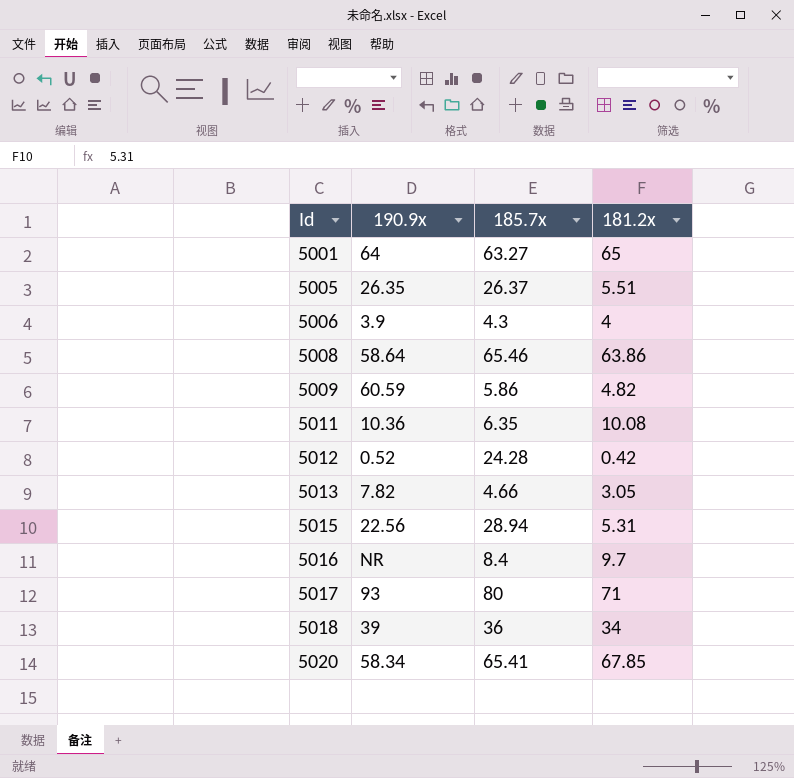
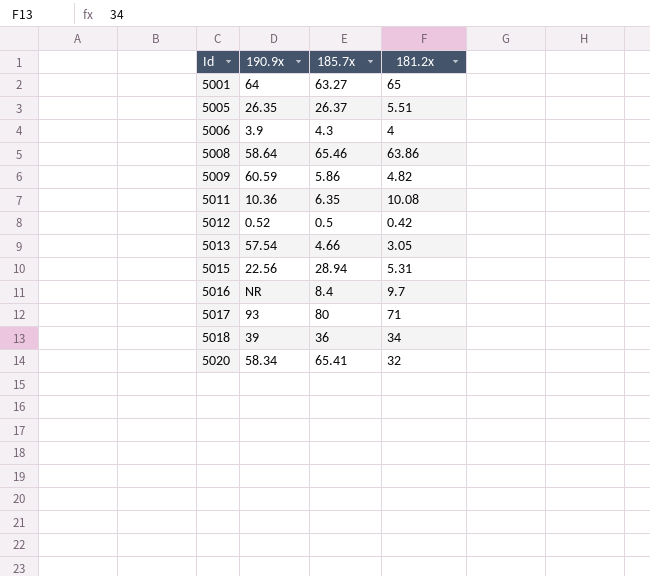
5012 | 185.7x: 24.28 -> 0.5
5013 | 190.9x: 7.82 -> 57.54
5020 | 181.2x: 67.85 -> 32

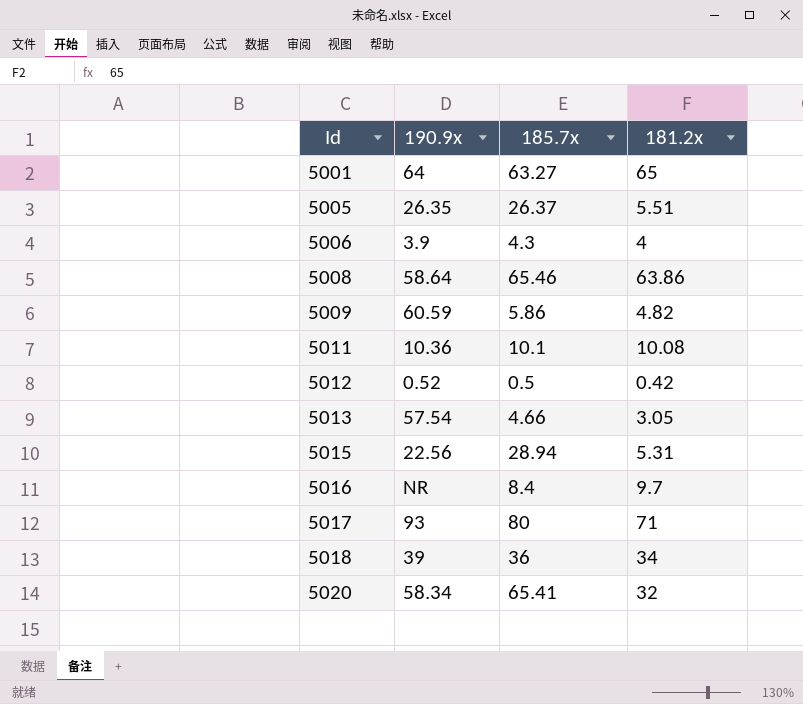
5011 | 185.7x: 6.35 -> 10.1

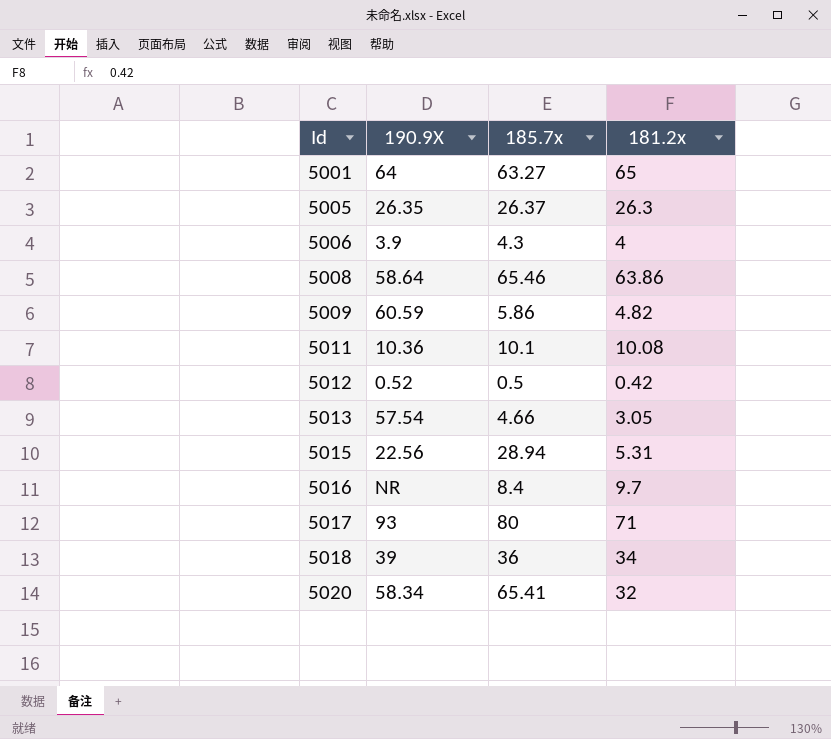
column name: 190.9x -> 190.9X
5005 | 181.2x: 5.51 -> 26.3

